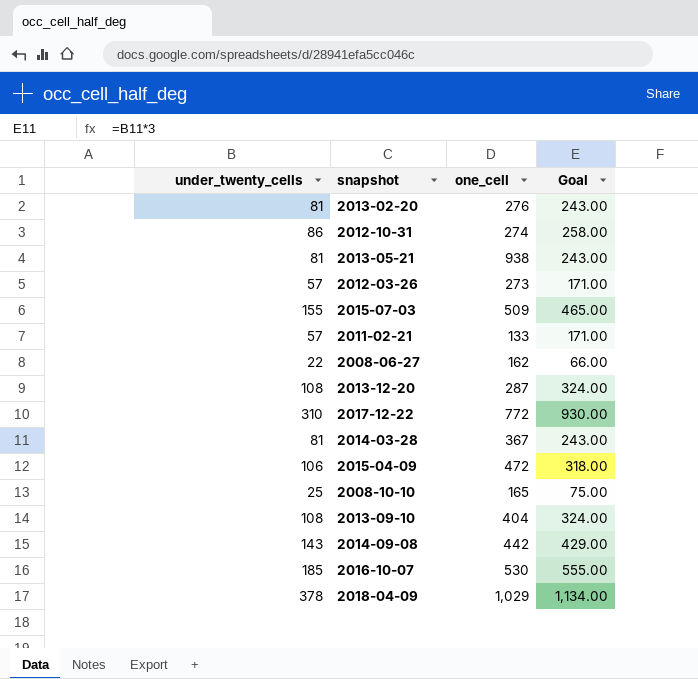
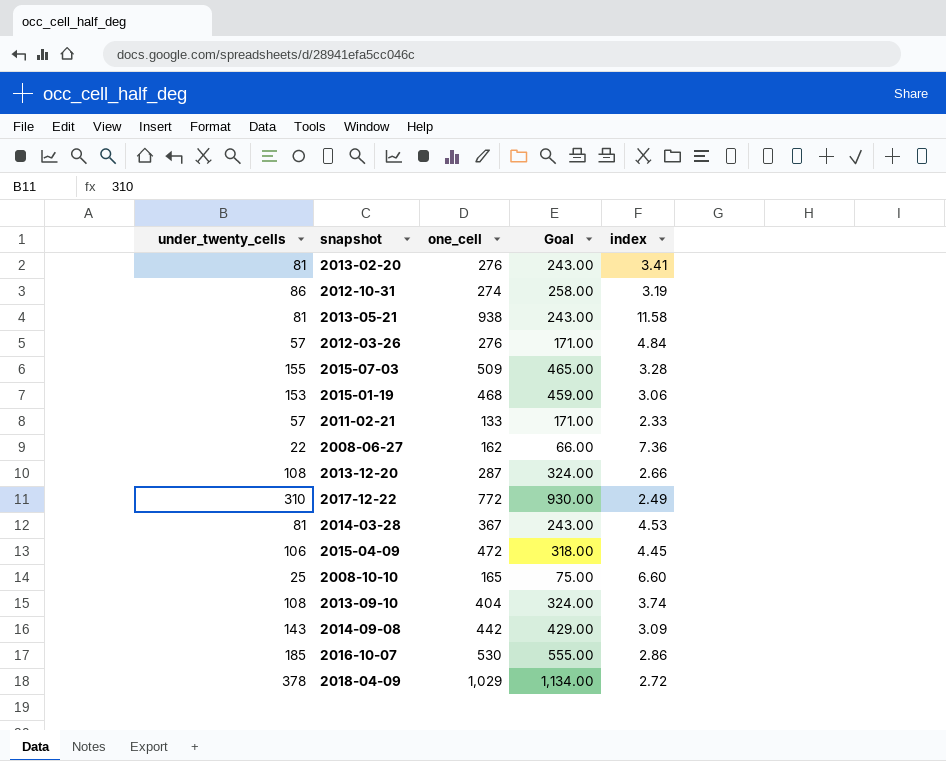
column index | formula: none -> [one_cell] / [under_twenty_cells]
2012-03-26 | one_cell: 273 -> 276
row 2015-01-19: none -> 153 | 468 | 459.00 | 3.06

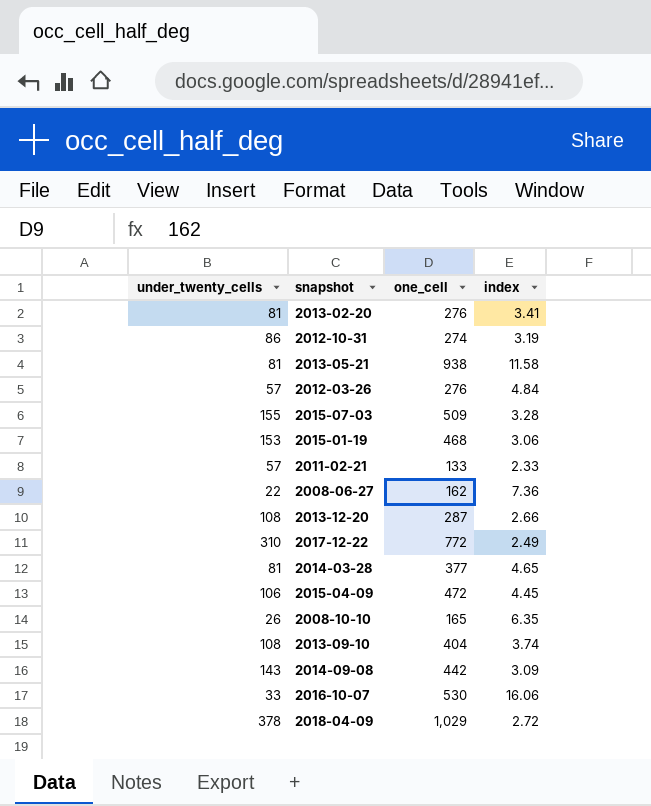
column Goal | formula: [under_twenty_cells] * 3 -> none
2014-03-28 | one_cell: 367 -> 377
2014-03-28 | index: 4.53 -> 4.65
2008-10-10 | under_twenty_cells: 25 -> 26
2008-10-10 | index: 6.60 -> 6.35
2016-10-07 | under_twenty_cells: 185 -> 33
2016-10-07 | index: 2.86 -> 16.06

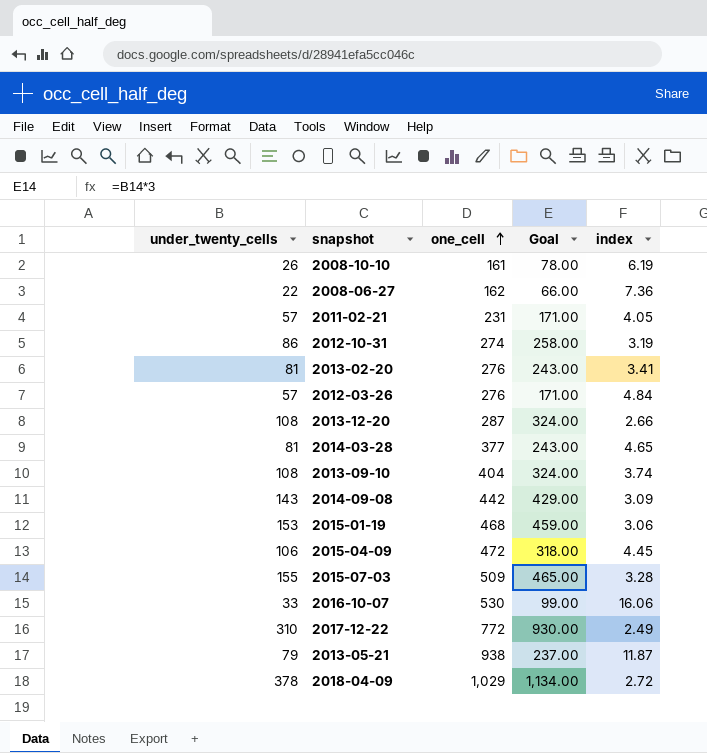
row order: none -> one_cell ascending
column Goal | formula: none -> [under_twenty_cells] * 3
2008-10-10 | one_cell: 165 -> 161
2008-10-10 | index: 6.35 -> 6.19
2011-02-21 | one_cell: 133 -> 231
2011-02-21 | index: 2.33 -> 4.05
2013-05-21 | under_twenty_cells: 81 -> 79
2013-05-21 | index: 11.58 -> 11.87

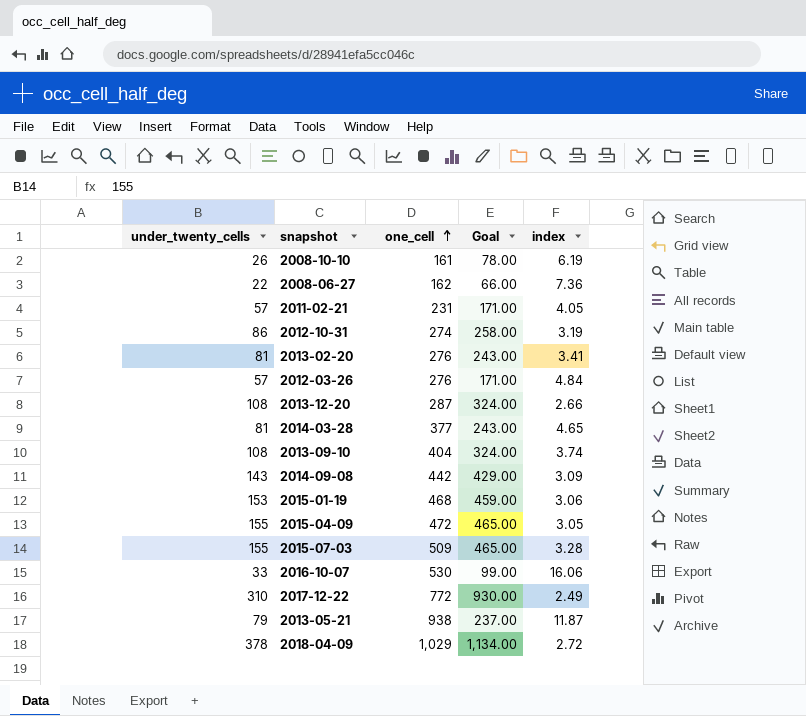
2015-04-09 | under_twenty_cells: 106 -> 155
2015-04-09 | Goal: 318.00 -> 465.00
2015-04-09 | index: 4.45 -> 3.05

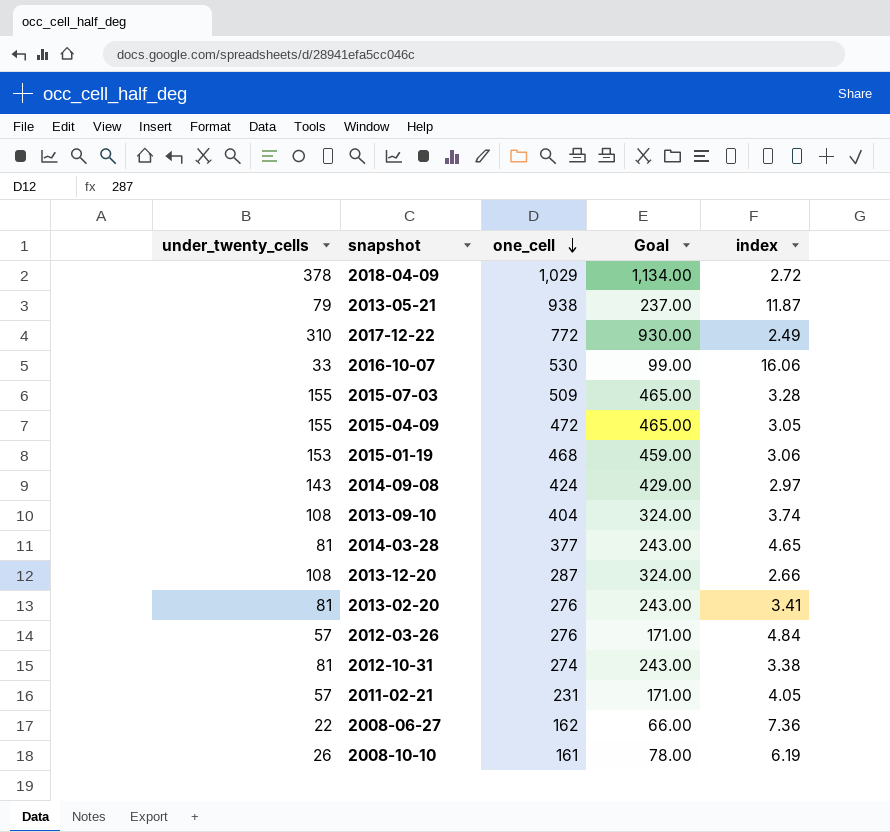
row order: one_cell ascending -> one_cell descending
2014-09-08 | one_cell: 442 -> 424
2014-09-08 | index: 3.09 -> 2.97
2012-10-31 | under_twenty_cells: 86 -> 81
2012-10-31 | Goal: 258.00 -> 243.00
2012-10-31 | index: 3.19 -> 3.38

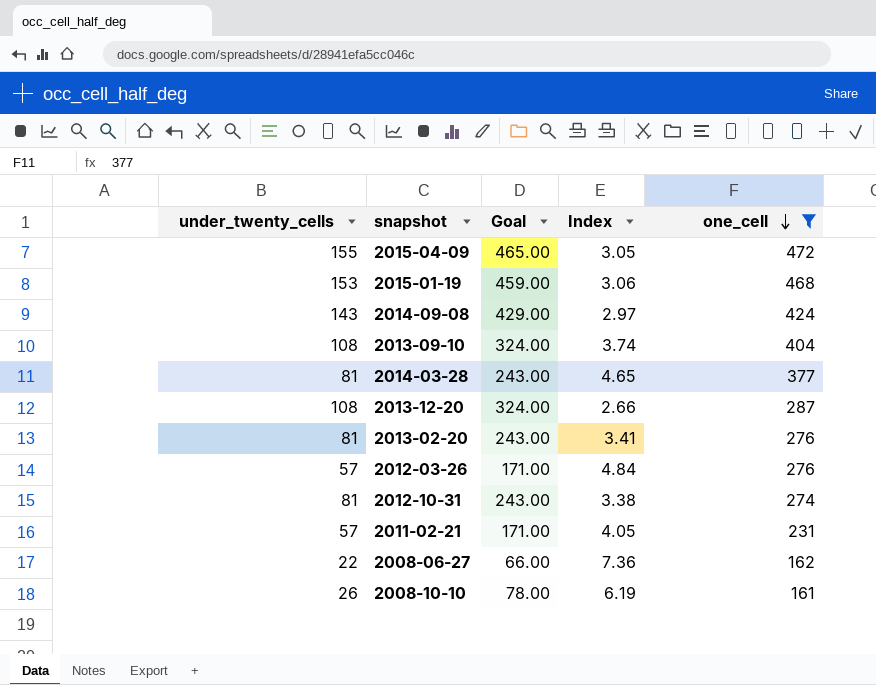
filter: none -> one_cell <= 472
column name: index -> Index
column one_cell | position: 3 -> 5

